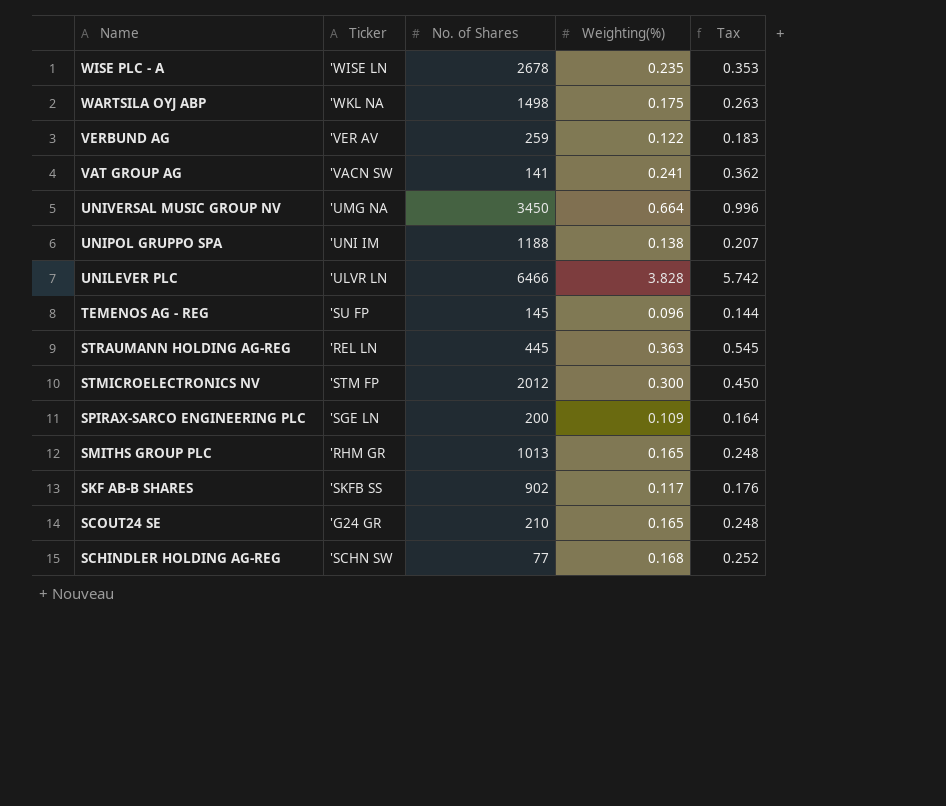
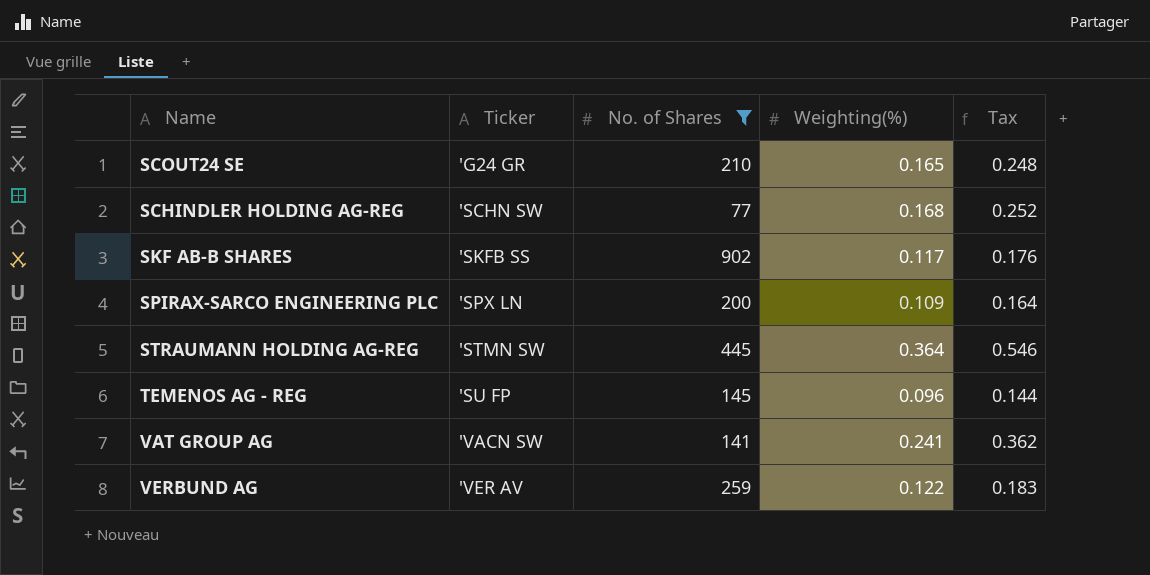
filter: none -> No. of Shares <= 902
row order: Name descending -> Ticker ascending
SPIRAX-SARCO ENGINEERING PLC | Ticker: 'SGE LN -> 'SPX LN
STRAUMANN HOLDING AG-REG | Ticker: 'REL LN -> 'STMN SW
STRAUMANN HOLDING AG-REG | Weighting(%): 0.363 -> 0.364
STRAUMANN HOLDING AG-REG | Tax: 0.545 -> 0.546

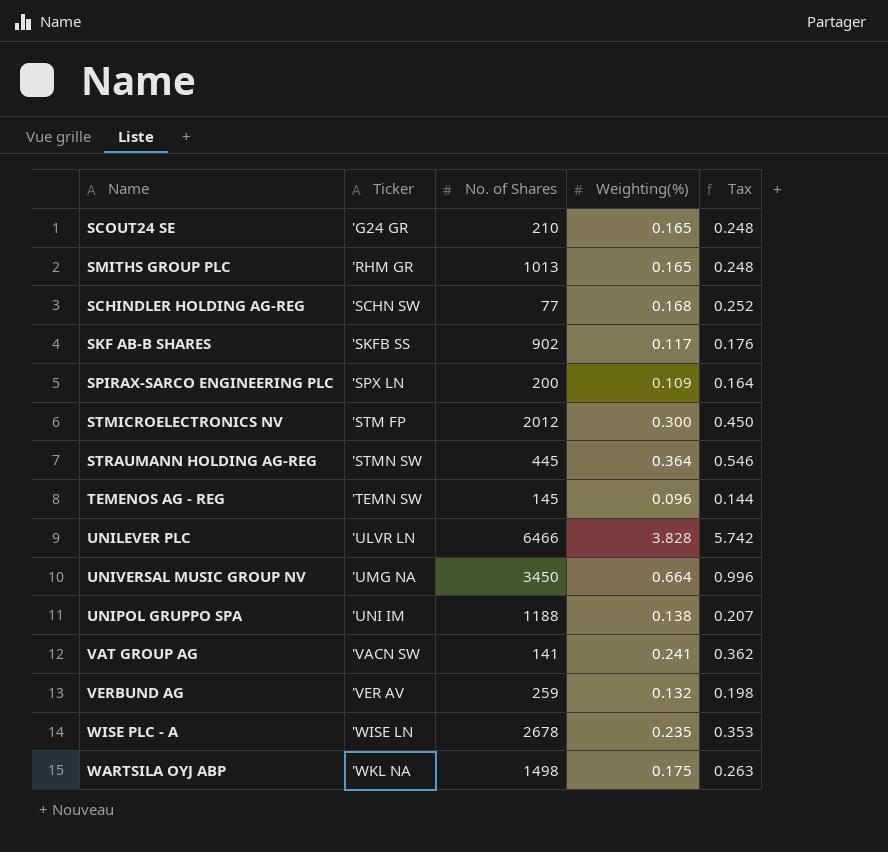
filter: No. of Shares <= 902 -> none
TEMENOS AG - REG | Ticker: 'SU FP -> 'TEMN SW
VERBUND AG | Weighting(%): 0.122 -> 0.132
VERBUND AG | Tax: 0.183 -> 0.198

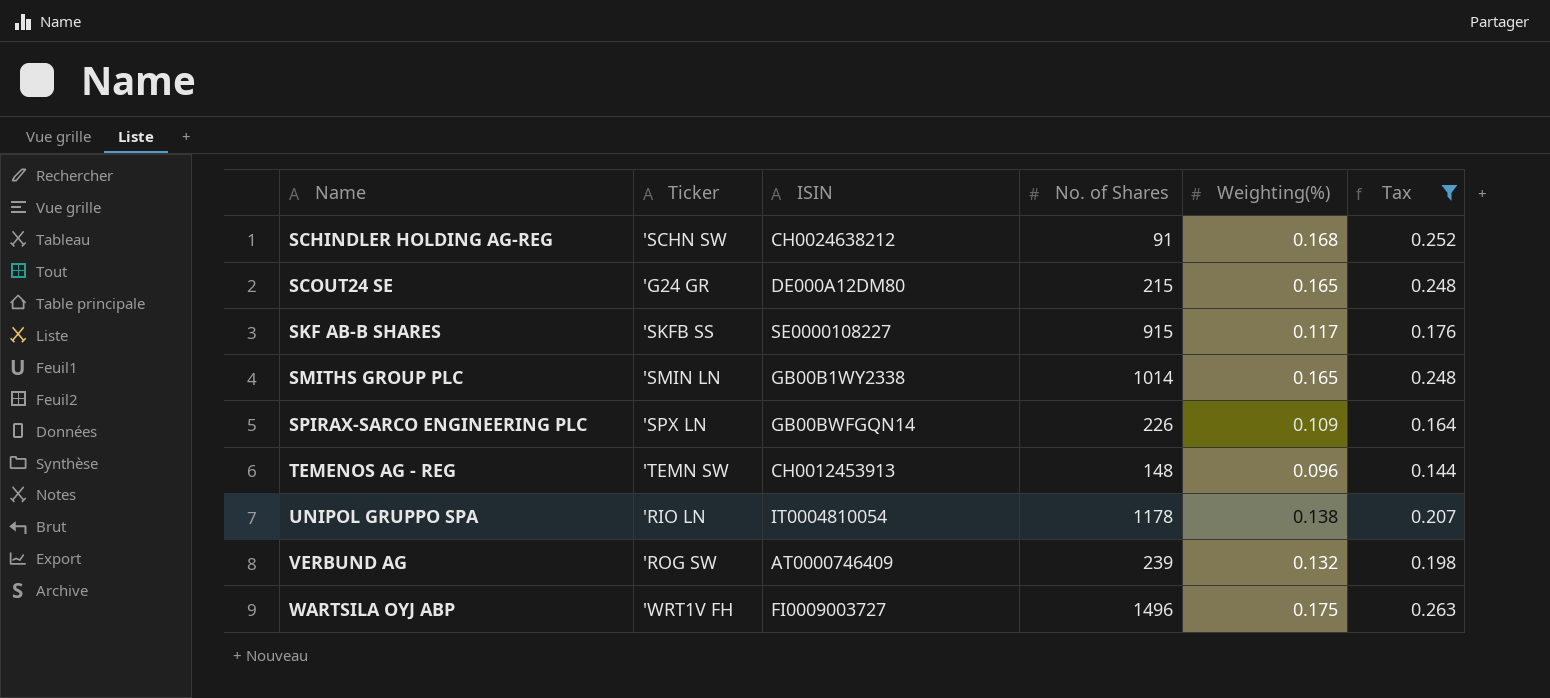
filter: none -> Tax <= 0.263
row order: Ticker ascending -> Name ascending
column ISIN | position: none -> 3
SCHINDLER HOLDING AG-REG | No. of Shares: 77 -> 91
SCOUT24 SE | No. of Shares: 210 -> 215
SKF AB-B SHARES | No. of Shares: 902 -> 915
SMITHS GROUP PLC | Ticker: 'RHM GR -> 'SMIN LN
SMITHS GROUP PLC | No. of Shares: 1013 -> 1014
SPIRAX-SARCO ENGINEERING PLC | No. of Shares: 200 -> 226
TEMENOS AG - REG | No. of Shares: 145 -> 148
UNIPOL GRUPPO SPA | Ticker: 'UNI IM -> 'RIO LN
UNIPOL GRUPPO SPA | No. of Shares: 1188 -> 1178
VERBUND AG | Ticker: 'VER AV -> 'ROG SW
VERBUND AG | No. of Shares: 259 -> 239
WARTSILA OYJ ABP | Ticker: 'WKL NA -> 'WRT1V FH
WARTSILA OYJ ABP | No. of Shares: 1498 -> 1496

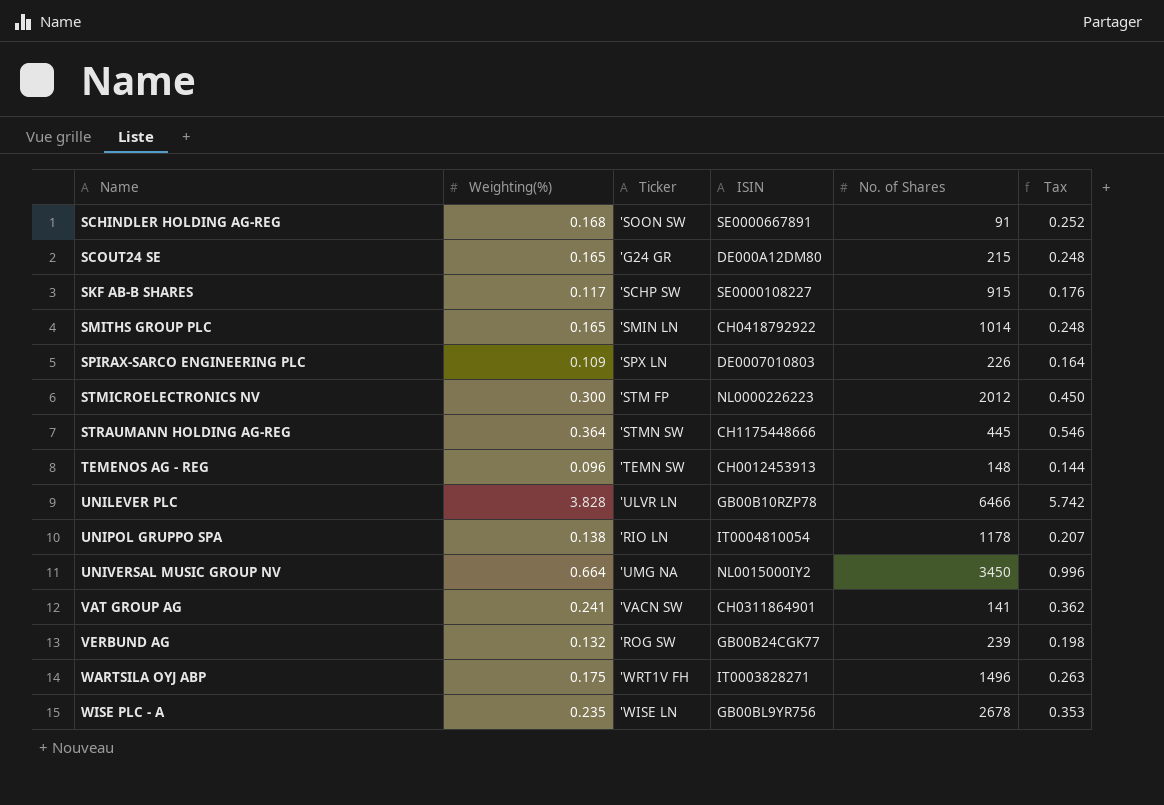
filter: Tax <= 0.263 -> none
column Weighting(%) | position: 5 -> 2
SCHINDLER HOLDING AG-REG | Ticker: 'SCHN SW -> 'SOON SW
SCHINDLER HOLDING AG-REG | ISIN: CH0024638212 -> SE0000667891
SKF AB-B SHARES | Ticker: 'SKFB SS -> 'SCHP SW
SMITHS GROUP PLC | ISIN: GB00B1WY2338 -> CH0418792922
SPIRAX-SARCO ENGINEERING PLC | ISIN: GB00BWFGQN14 -> DE0007010803
VERBUND AG | ISIN: AT0000746409 -> GB00B24CGK77
WARTSILA OYJ ABP | ISIN: FI0009003727 -> IT0003828271

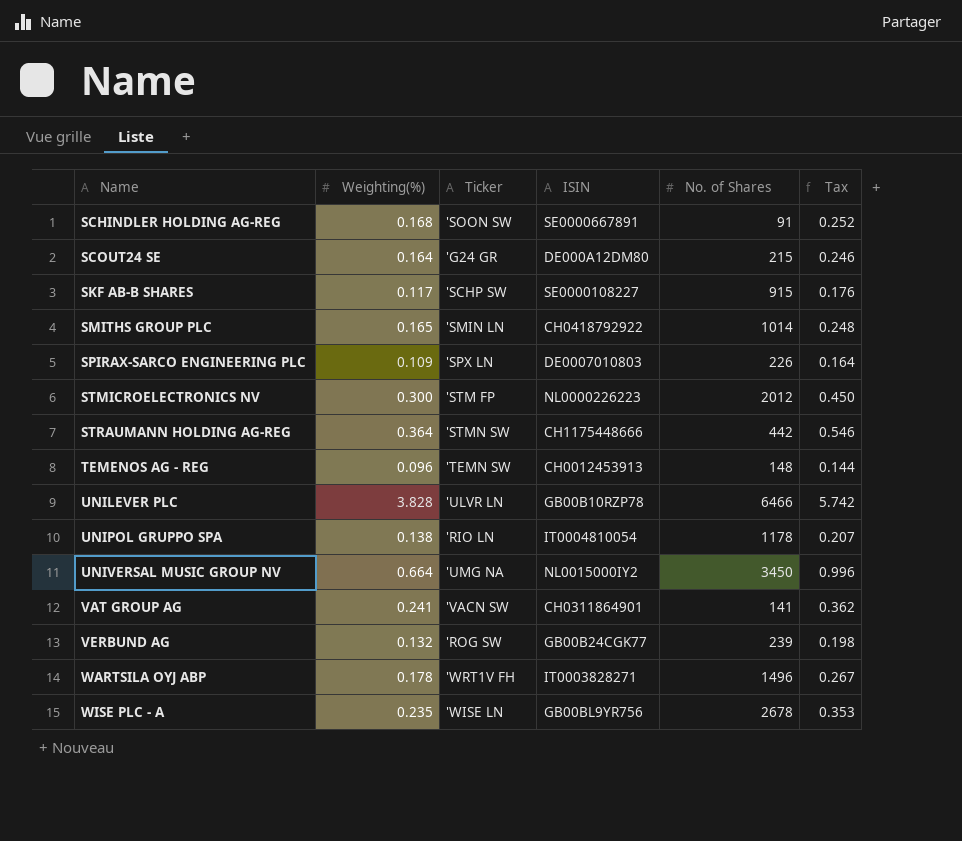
SCOUT24 SE | Weighting(%): 0.165 -> 0.164
SCOUT24 SE | Tax: 0.248 -> 0.246
STRAUMANN HOLDING AG-REG | No. of Shares: 445 -> 442
WARTSILA OYJ ABP | Weighting(%): 0.175 -> 0.178
WARTSILA OYJ ABP | Tax: 0.263 -> 0.267

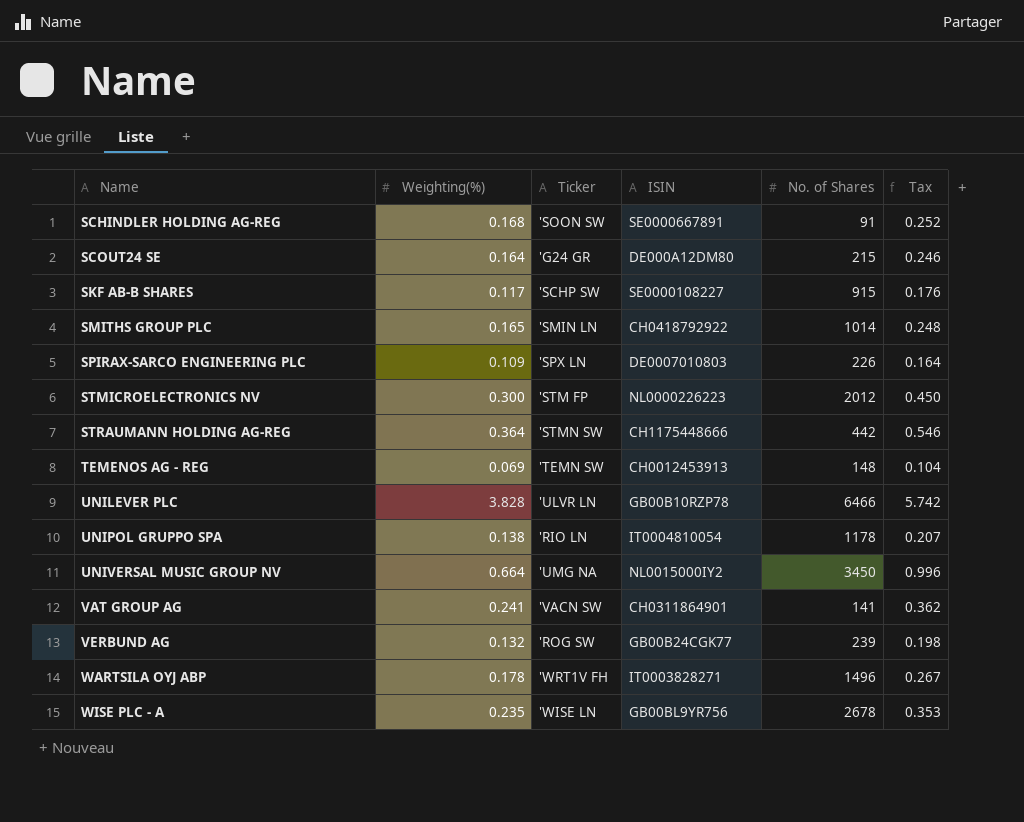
TEMENOS AG - REG | Weighting(%): 0.096 -> 0.069
TEMENOS AG - REG | Tax: 0.144 -> 0.104

